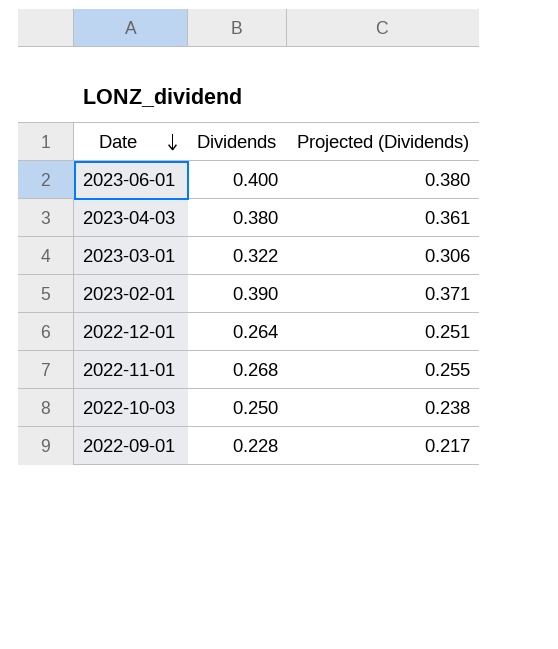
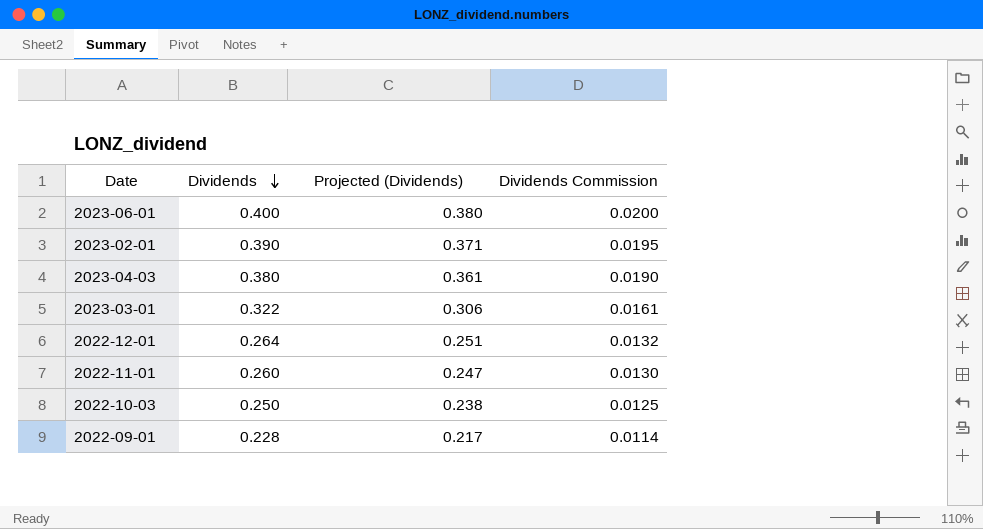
row order: Date descending -> Dividends descending
column Dividends Commission | formula: none -> [Dividends] * 0.05
2022-11-01 | Dividends: 0.268 -> 0.260
2022-11-01 | Projected (Dividends): 0.255 -> 0.247

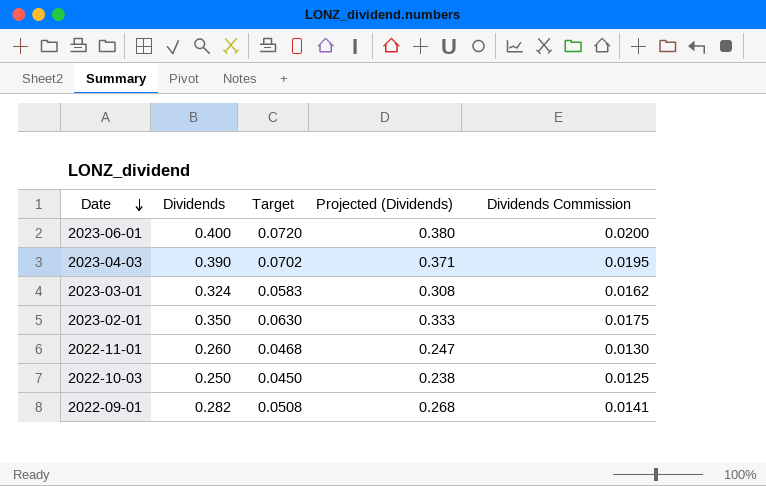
row order: Dividends descending -> Date descending
column Target | formula: none -> [Dividends] * 0.18
row 2022-12-01: 0.264 | 0.251 | 0.0132 -> none
2023-04-03 | Dividends: 0.380 -> 0.390
2023-04-03 | Projected (Dividends): 0.361 -> 0.371
2023-04-03 | Dividends Commission: 0.0190 -> 0.0195
2023-03-01 | Dividends: 0.322 -> 0.324
2023-03-01 | Projected (Dividends): 0.306 -> 0.308
2023-03-01 | Dividends Commission: 0.0161 -> 0.0162
2023-02-01 | Dividends: 0.390 -> 0.350
2023-02-01 | Projected (Dividends): 0.371 -> 0.333
2023-02-01 | Dividends Commission: 0.0195 -> 0.0175
2022-09-01 | Dividends: 0.228 -> 0.282
2022-09-01 | Projected (Dividends): 0.217 -> 0.268
2022-09-01 | Dividends Commission: 0.0114 -> 0.0141

